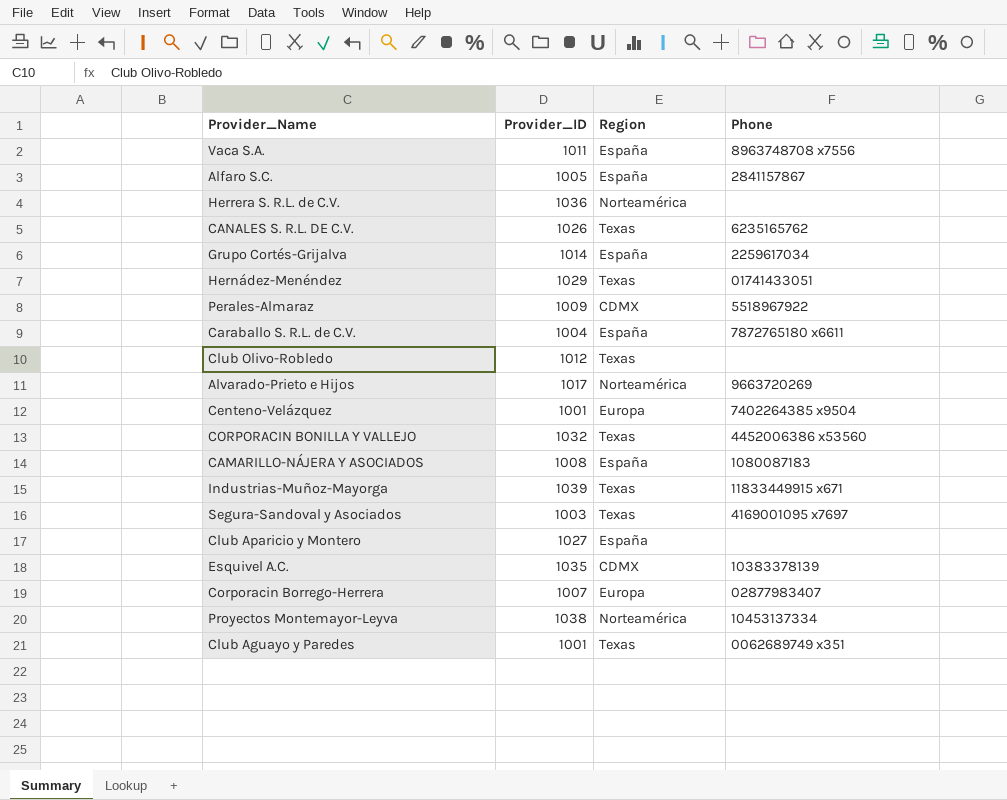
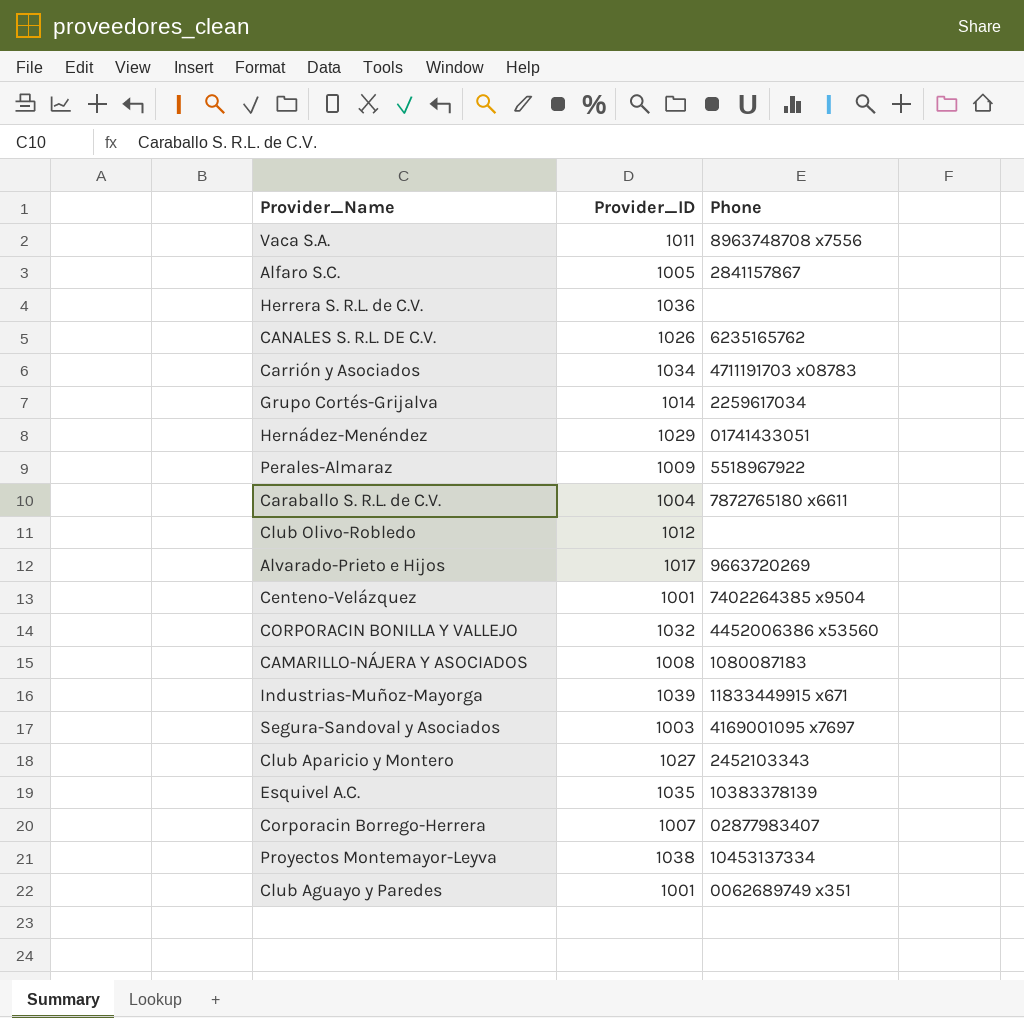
column Region | position: 3 -> none
row Carrión y Asociados: none -> 1034 | 4711191703 x08783
Club Aparicio y Montero | Phone: none -> 2452103343

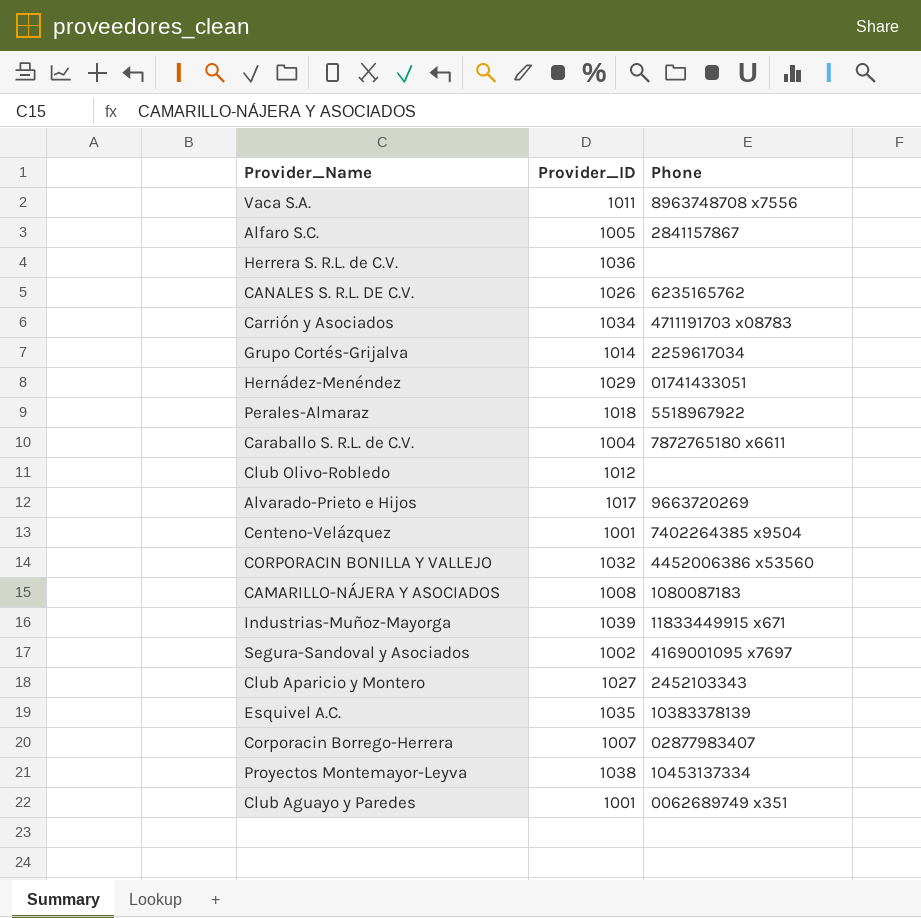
Perales-Almaraz | Provider_ID: 1009 -> 1018
Segura-Sandoval y Asociados | Provider_ID: 1003 -> 1002

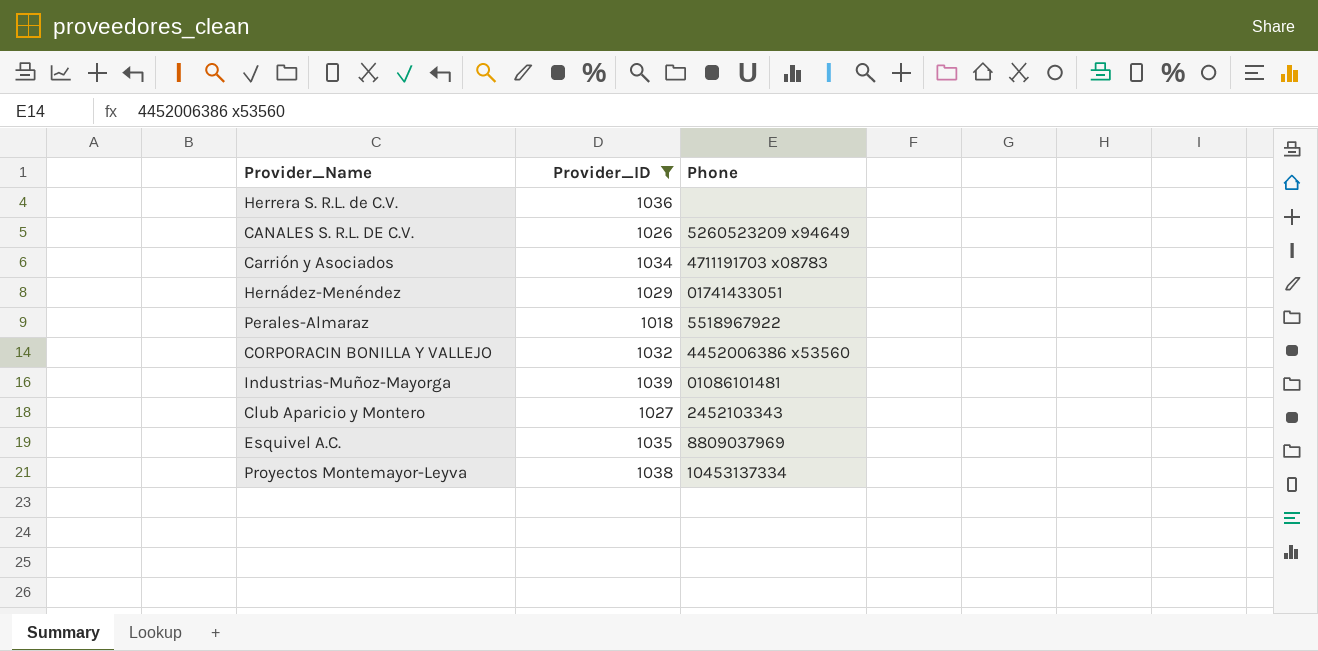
filter: none -> Provider_ID >= 1018
CANALES S. R.L. DE C.V. | Phone: 6235165762 -> 5260523209 x94649
Industrias-Muñoz-Mayorga | Phone: 11833449915 x671 -> 01086101481
Esquivel A.C. | Phone: 10383378139 -> 8809037969

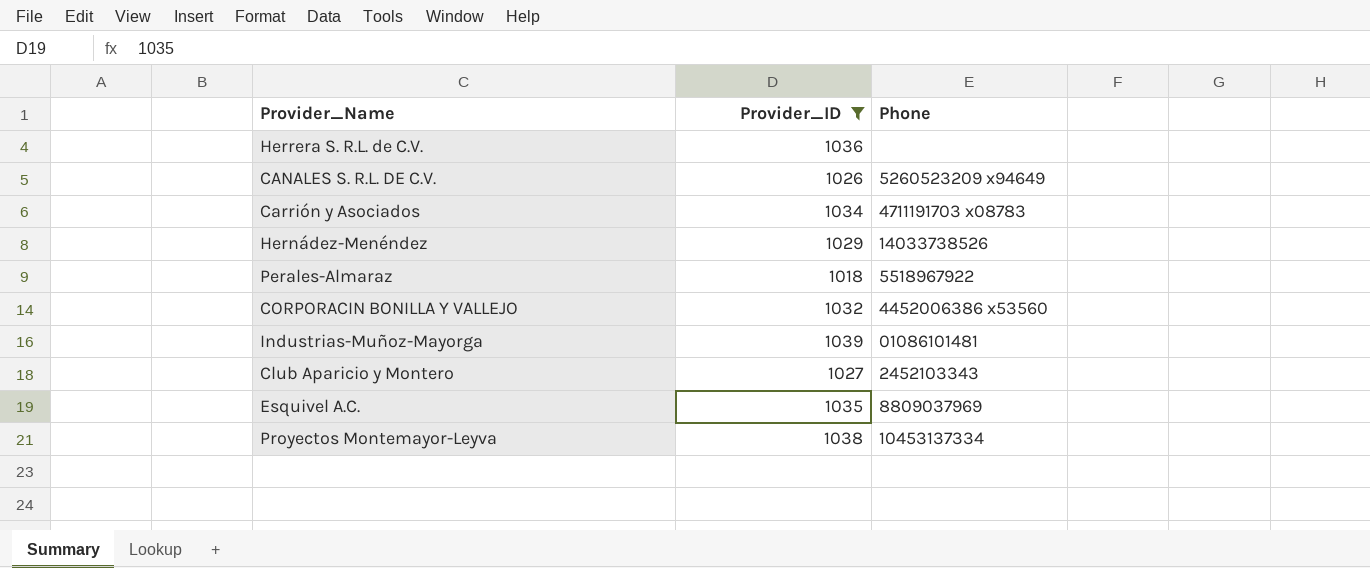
Hernádez-Menéndez | Phone: 01741433051 -> 14033738526

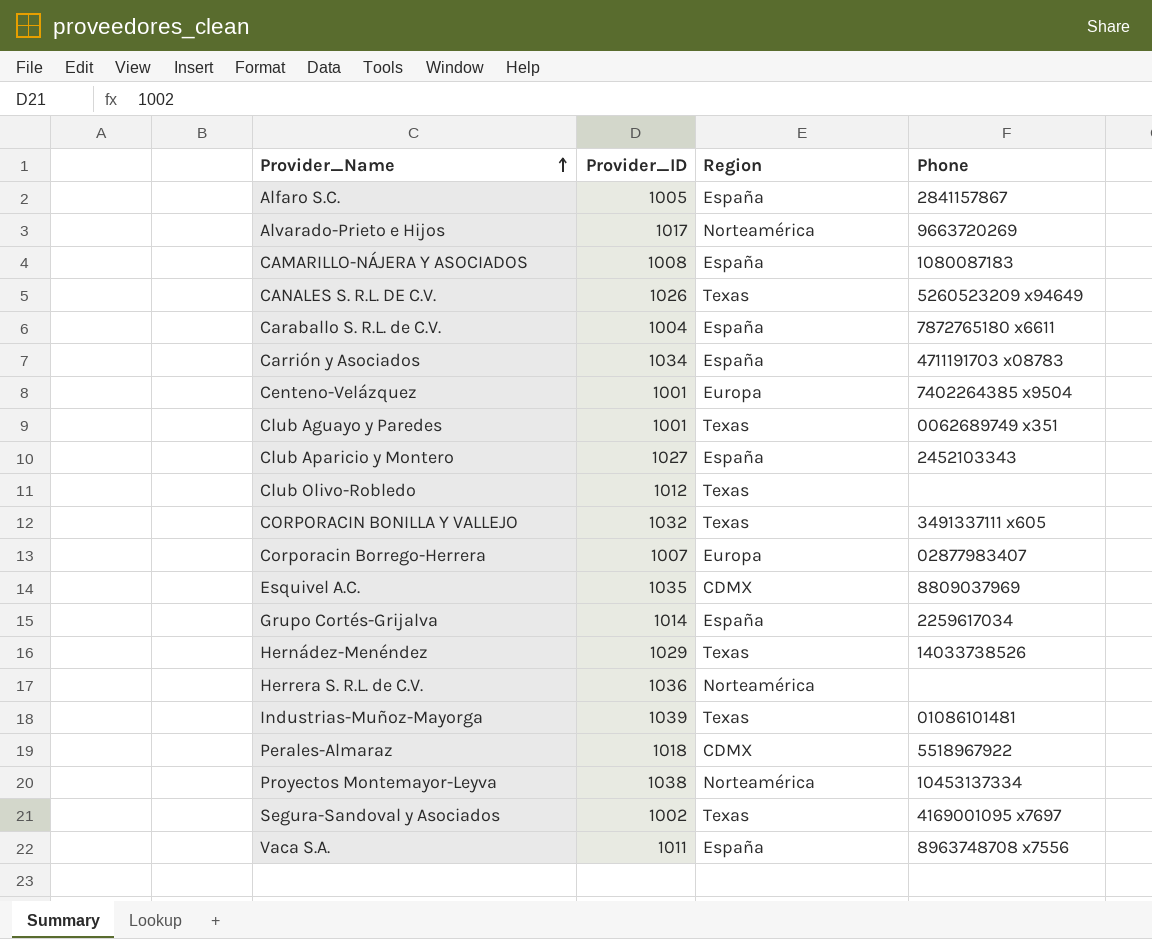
filter: Provider_ID >= 1018 -> none
row order: none -> Provider_Name ascending
column Region | position: none -> 3
CORPORACIN BONILLA Y VALLEJO | Phone: 4452006386 x53560 -> 3491337111 x605

